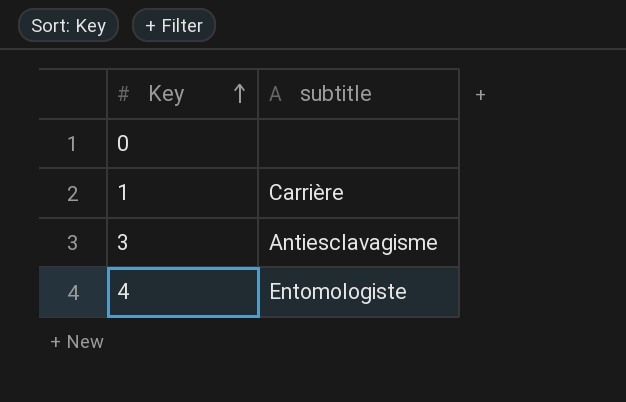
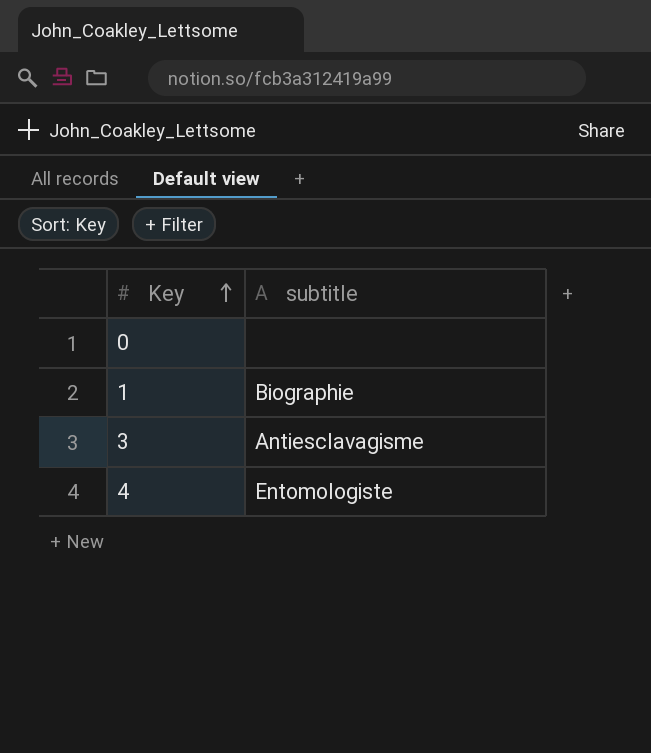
1 | subtitle: Carrière -> Biographie

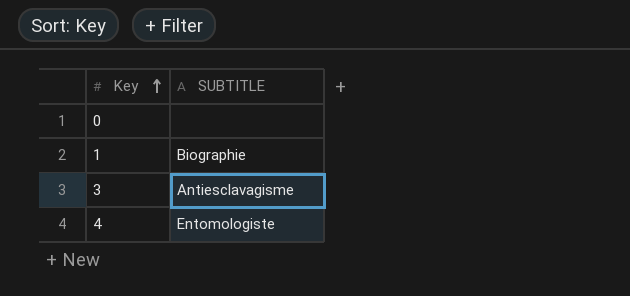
column name: subtitle -> SUBTITLE

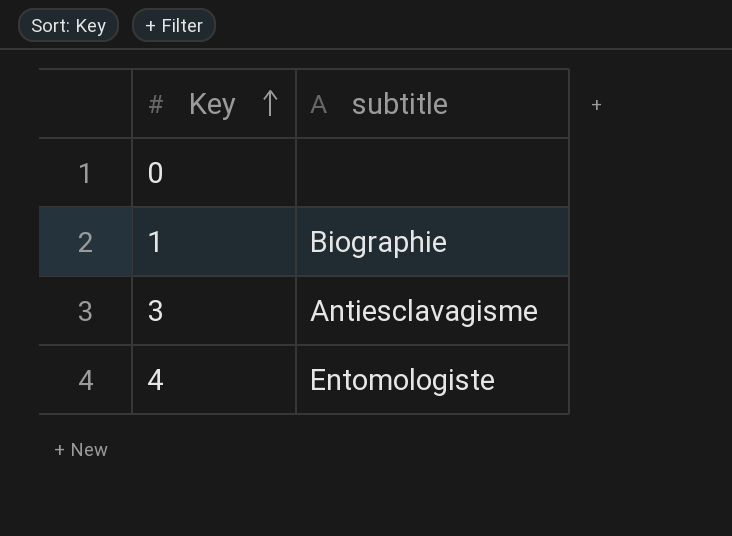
column name: SUBTITLE -> subtitle

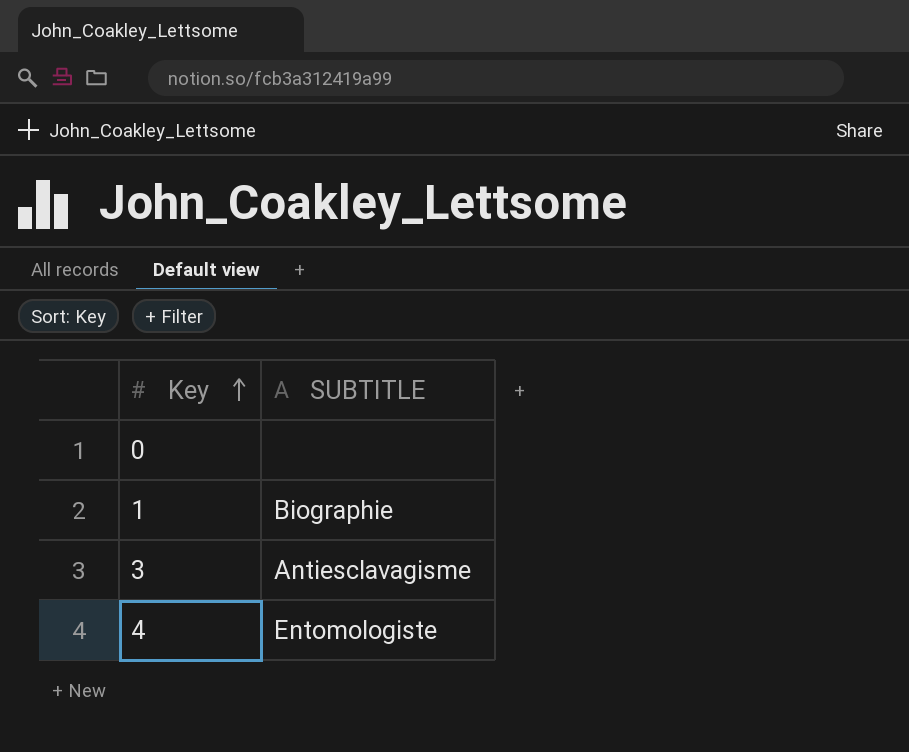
column name: subtitle -> SUBTITLE

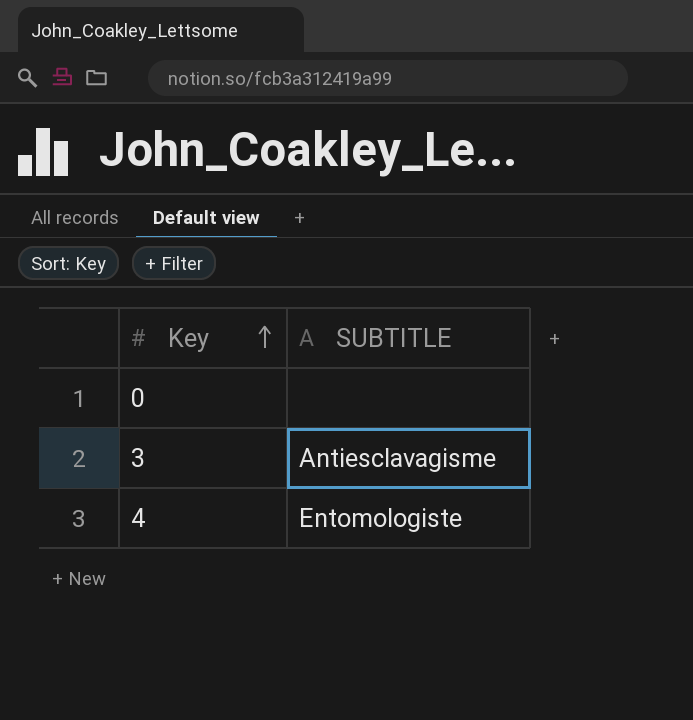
row 1: Biographie -> none

